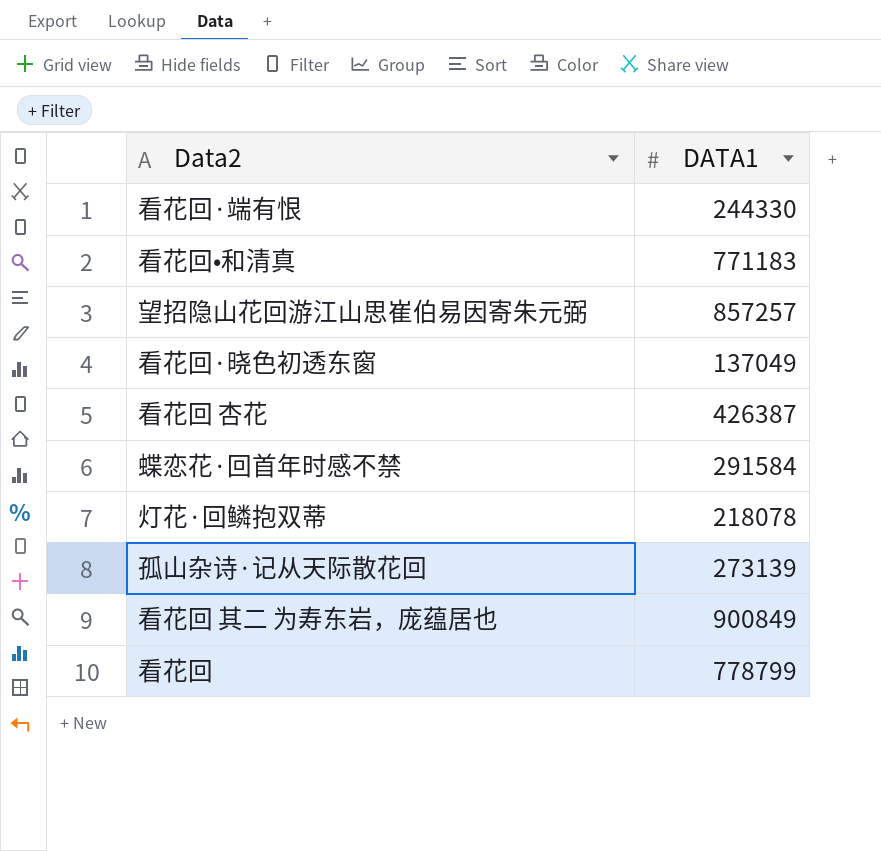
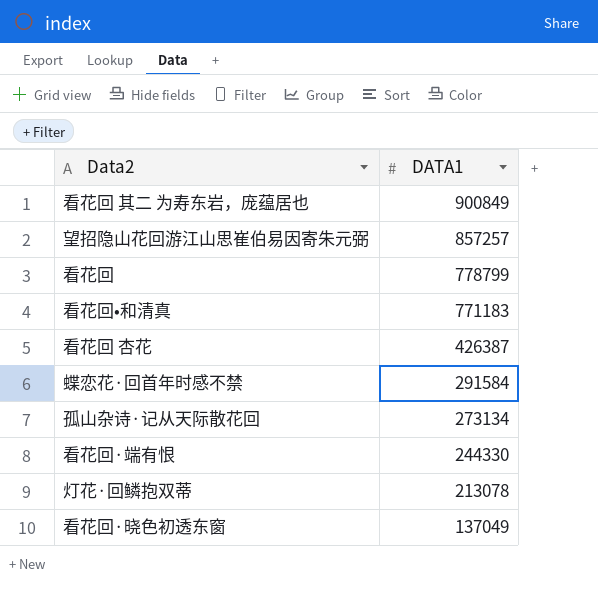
row order: none -> DATA1 descending
孤山杂诗·记从天际散花回 | DATA1: 273139 -> 273134
灯花·回鳞抱双蒂 | DATA1: 218078 -> 213078

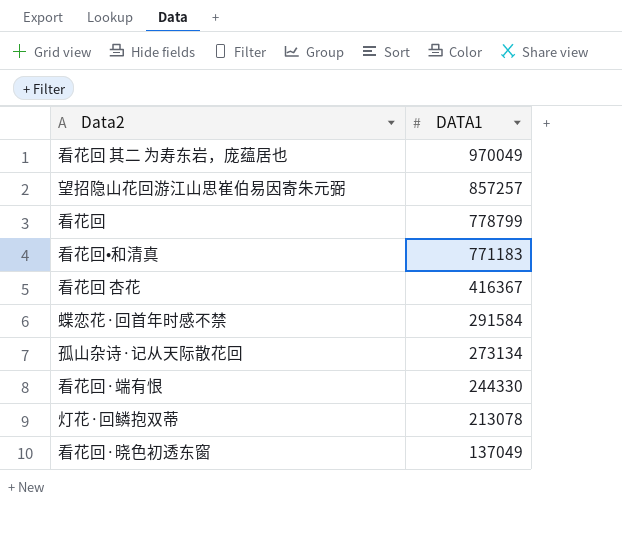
看花回 其二 为寿东岩，庞蕴居也 | DATA1: 900849 -> 970049
看花回 杏花 | DATA1: 426387 -> 416367

